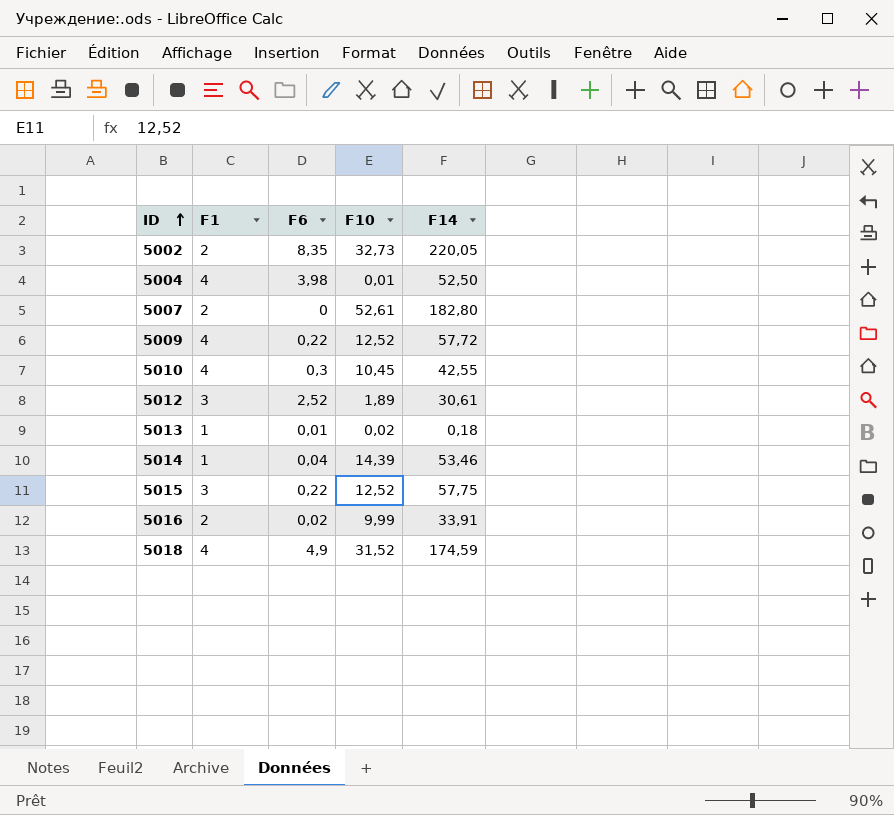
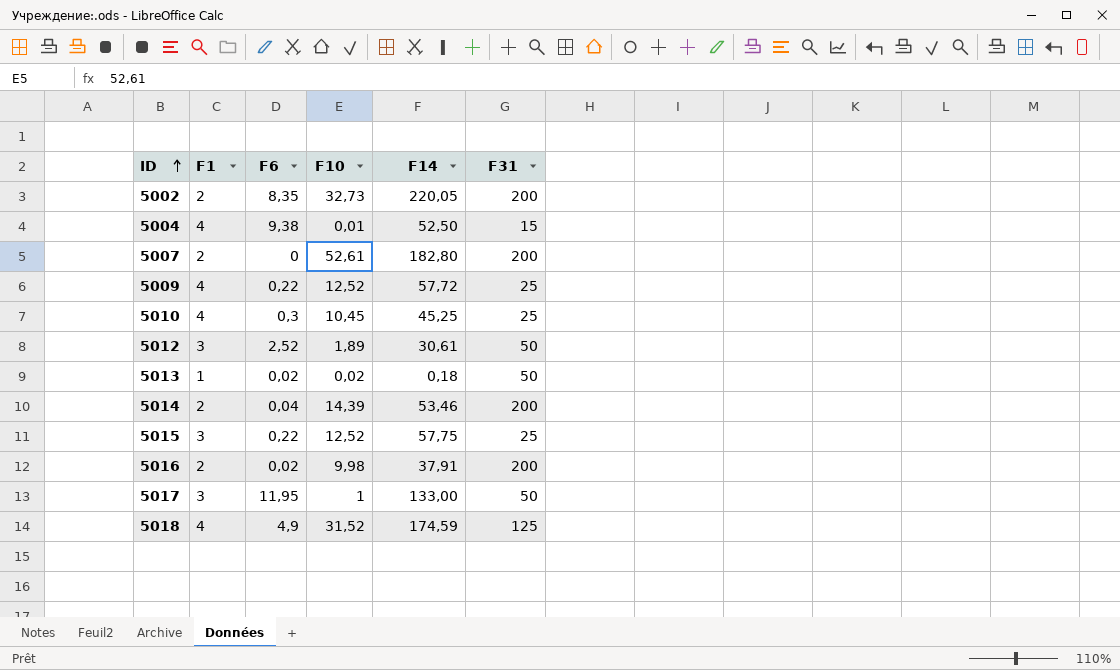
column F31 | position: none -> 6
5004 | F6: 3,98 -> 9,38
5010 | F14: 42,55 -> 45,25
5013 | F6: 0,01 -> 0,02
5014 | F1: 1 -> 2
5016 | F10: 9,99 -> 9,98
5016 | F14: 33,91 -> 37,91
row 5017: none -> 3 | 11,95 | 1 | 133,00 | 50

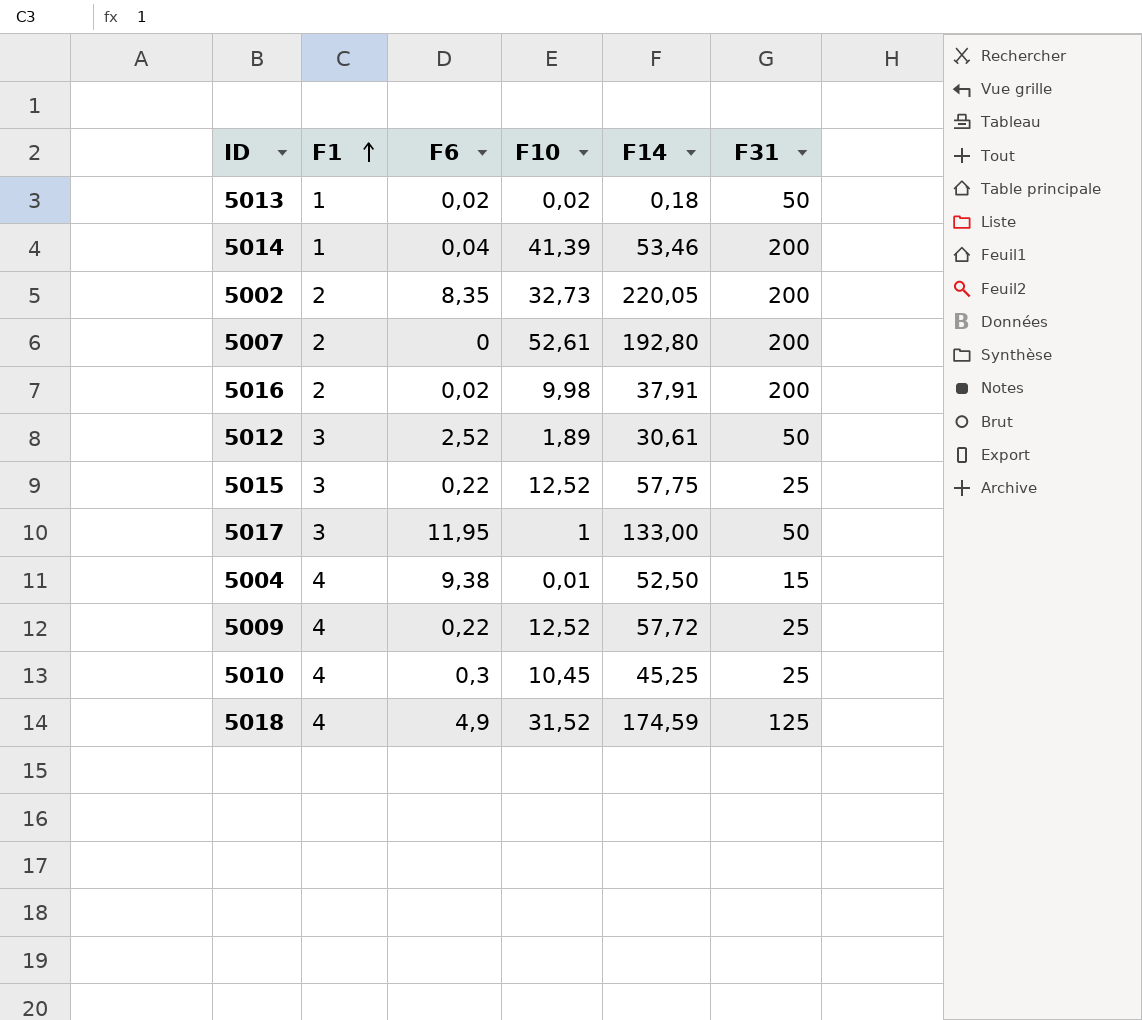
row order: ID ascending -> F1 ascending
5014 | F1: 2 -> 1
5014 | F10: 14,39 -> 41,39
5007 | F14: 182,80 -> 192,80

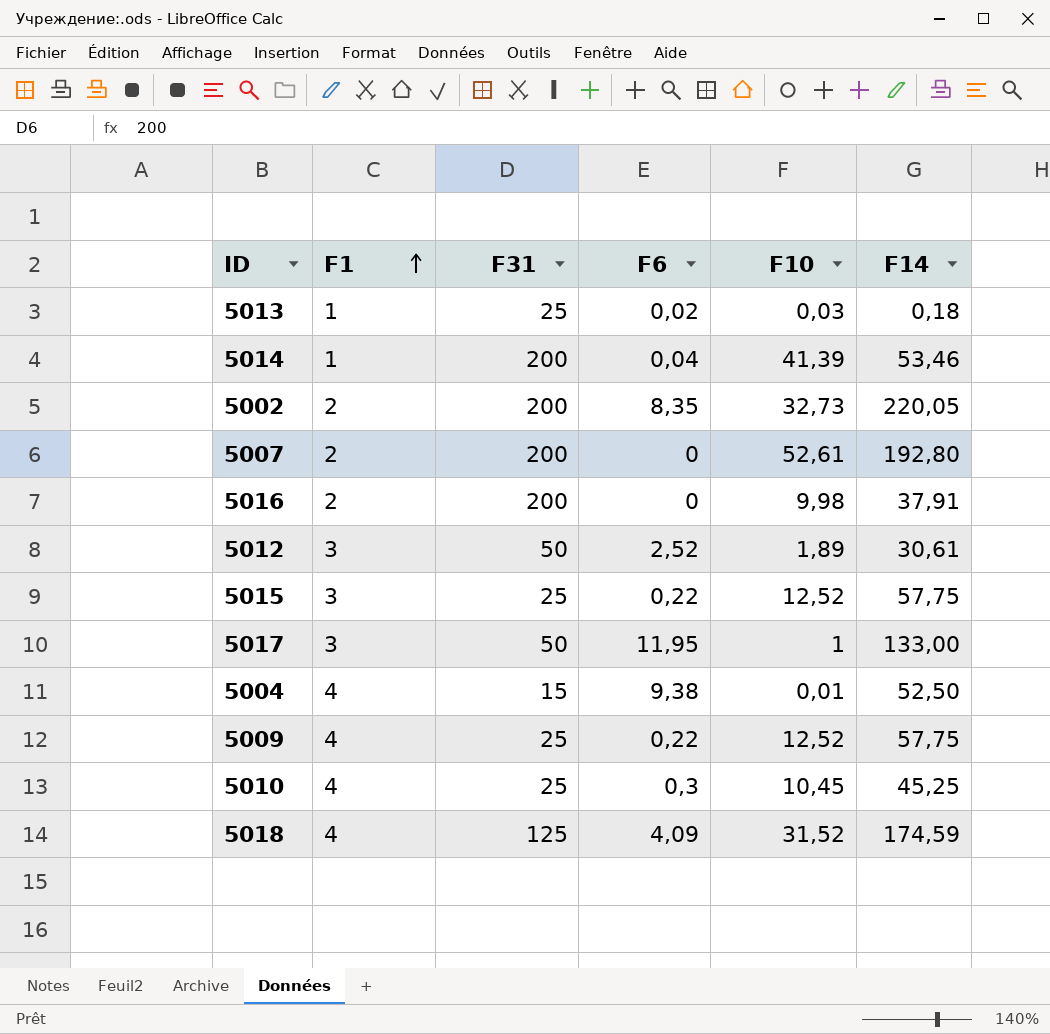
column F31 | position: 6 -> 3
5013 | F31: 50 -> 25
5013 | F10: 0,02 -> 0,03
5016 | F6: 0,02 -> 0
5009 | F14: 57,72 -> 57,75
5018 | F6: 4,9 -> 4,09

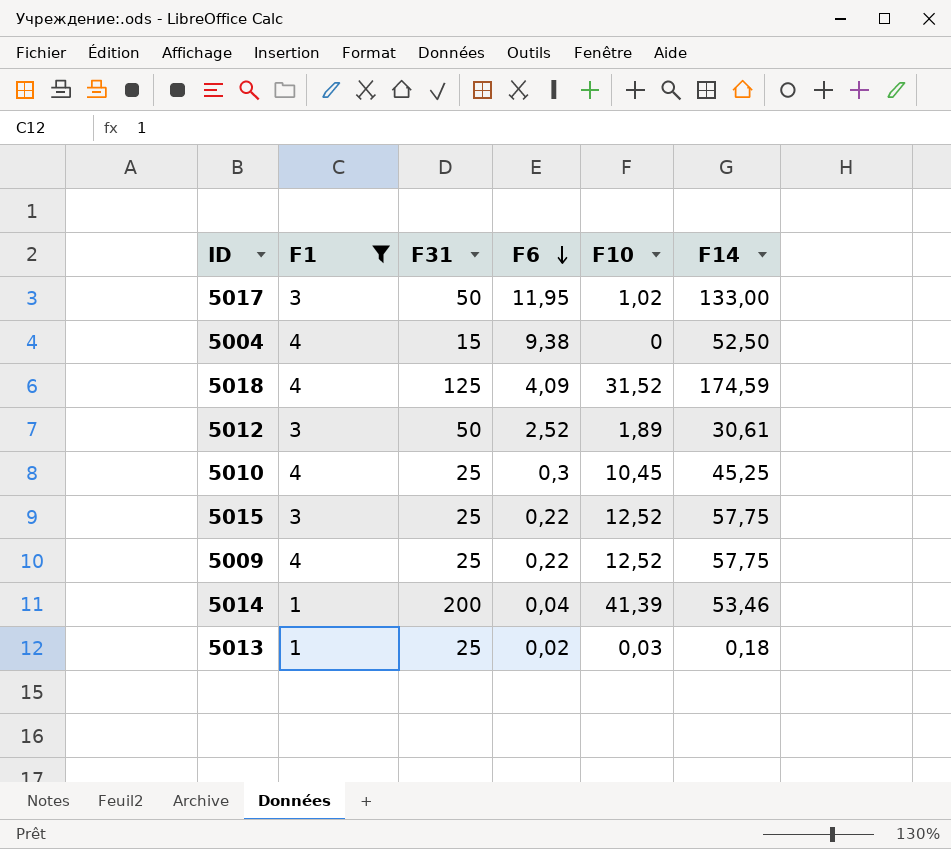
filter: none -> F1 != 2
row order: F1 ascending -> F6 descending
5017 | F10: 1 -> 1,02
5004 | F10: 0,01 -> 0

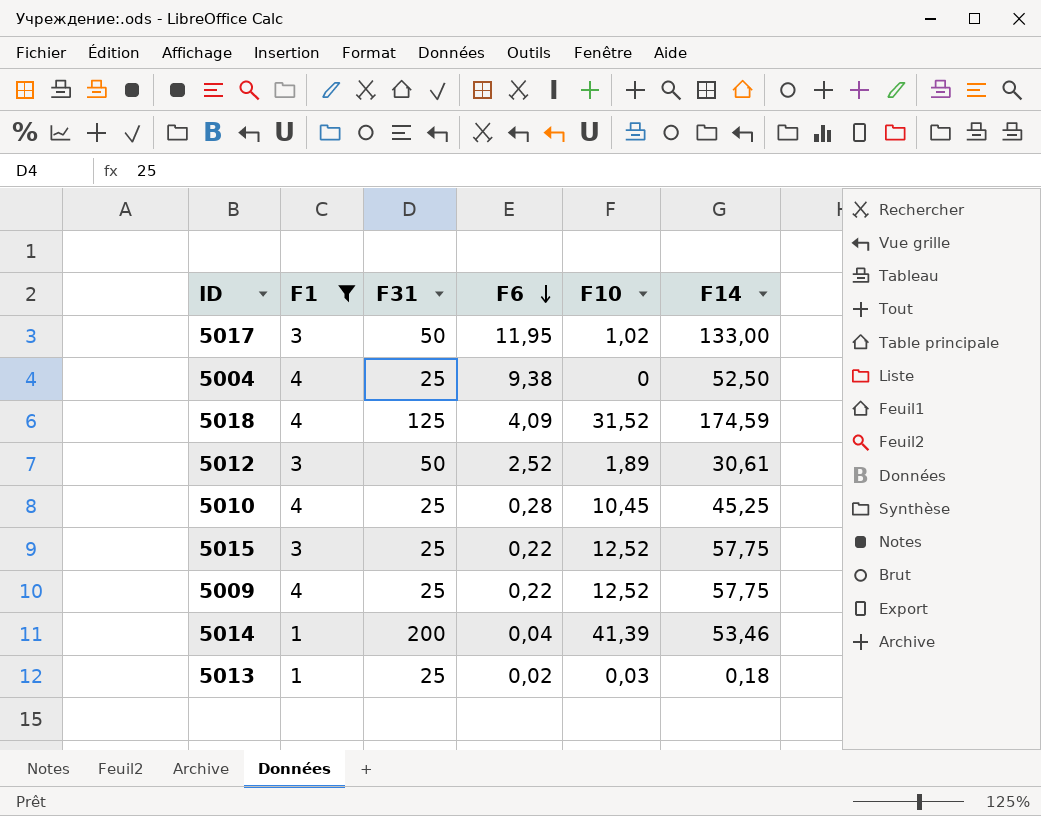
5004 | F31: 15 -> 25
5010 | F6: 0,3 -> 0,28

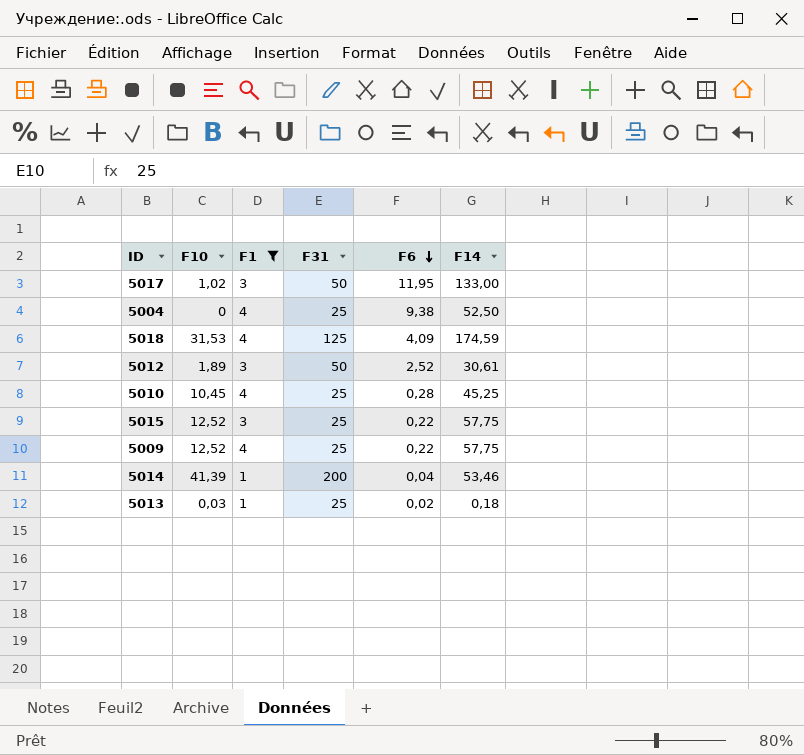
column F10 | position: 5 -> 2
5018 | F10: 31,52 -> 31,53

